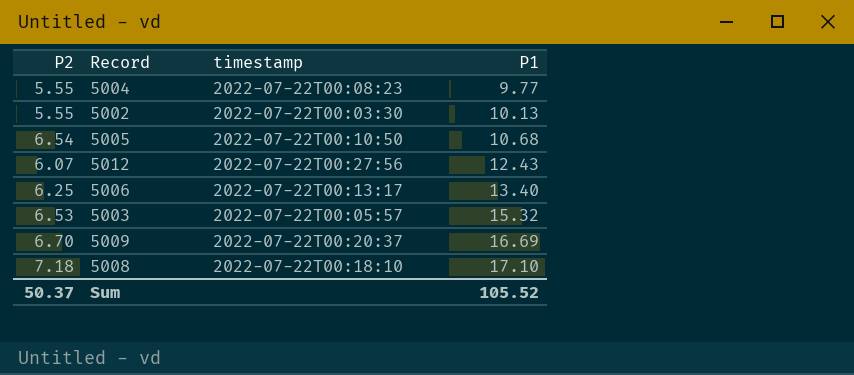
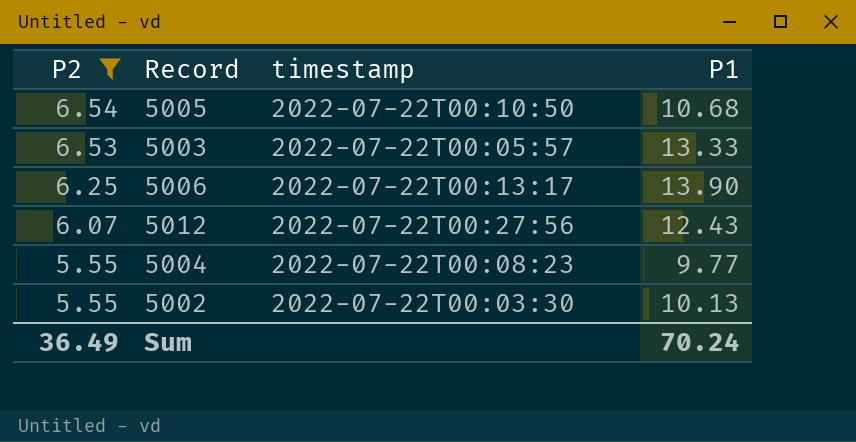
filter: none -> P2 <= 6.54
row order: P1 ascending -> P2 descending
5003 | P1: 15.32 -> 13.33
5006 | P1: 13.40 -> 13.90
Sum | P2: 50.37 -> 36.49
Sum | P1: 105.52 -> 70.24

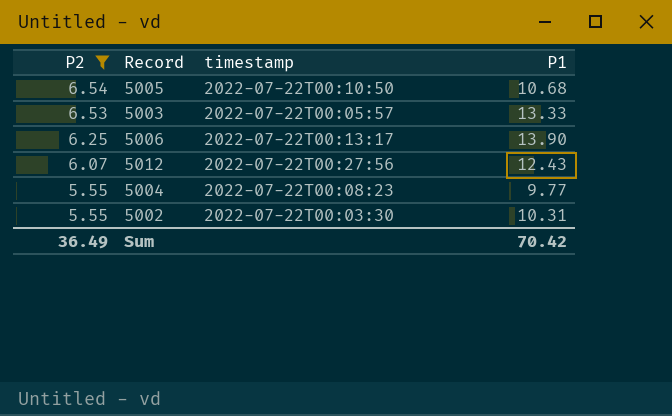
5002 | P1: 10.13 -> 10.31
Sum | P1: 70.24 -> 70.42

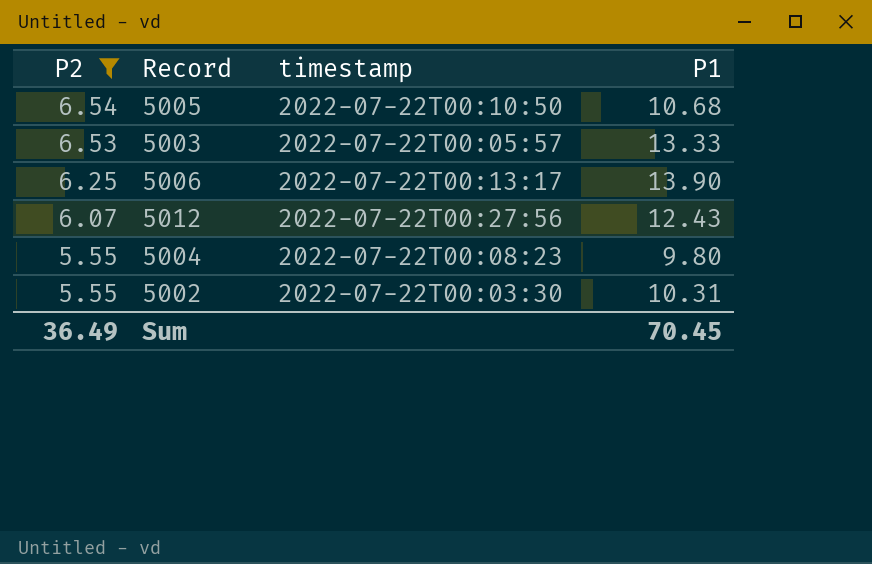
5004 | P1: 9.77 -> 9.80
Sum | P1: 70.42 -> 70.45

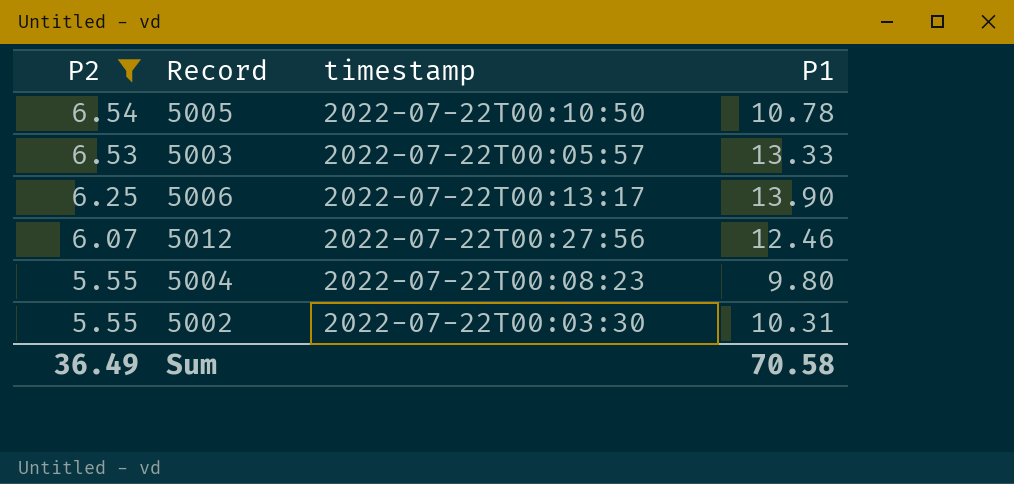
5005 | P1: 10.68 -> 10.78
5012 | P1: 12.43 -> 12.46
Sum | P1: 70.45 -> 70.58

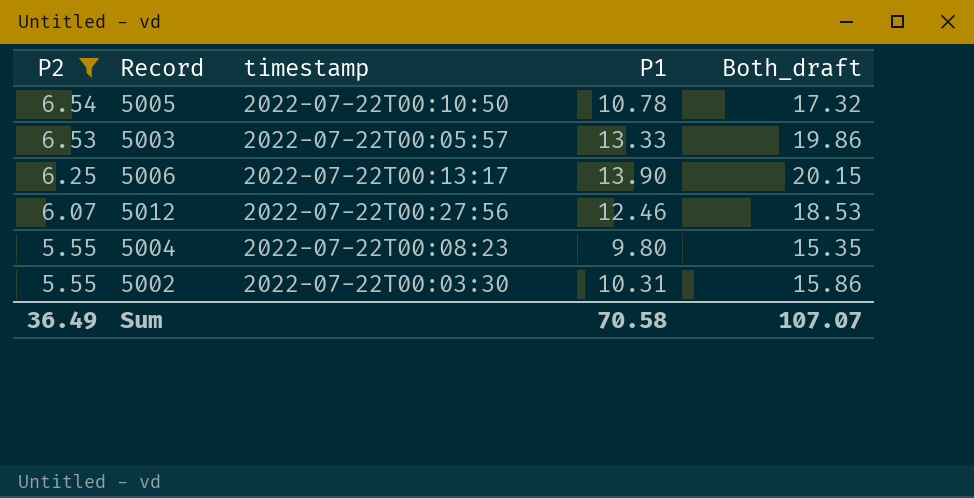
column Both_draft | formula: none -> [P2] + [P1]

